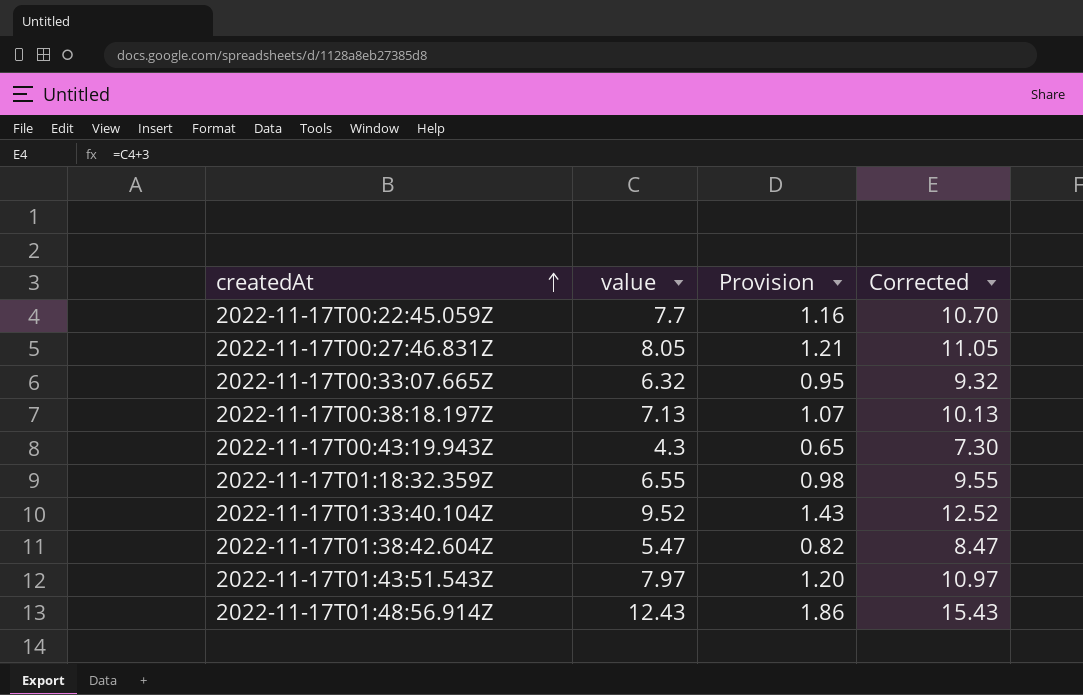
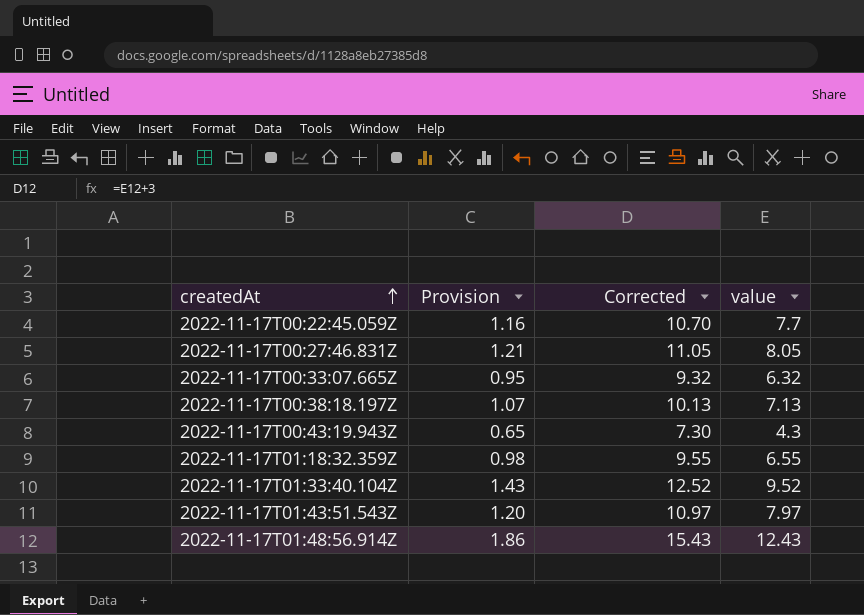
column value | position: 2 -> 4
row 2022-11-17T01:38:42.604Z: 5.47 | 0.82 | 8.47 -> none

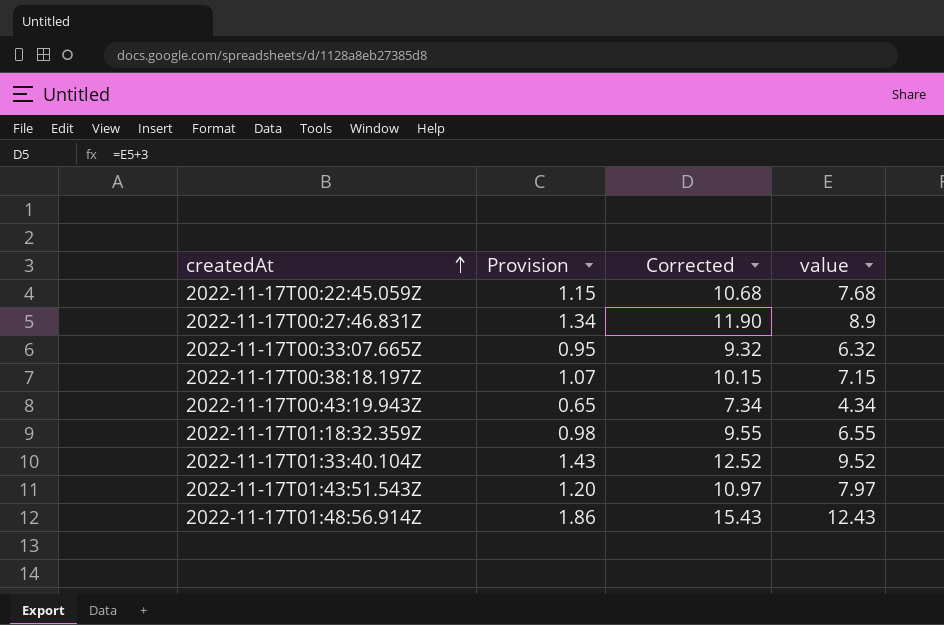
2022-11-17T00:22:45.059Z | Provision: 1.16 -> 1.15
2022-11-17T00:22:45.059Z | Corrected: 10.70 -> 10.68
2022-11-17T00:22:45.059Z | value: 7.7 -> 7.68
2022-11-17T00:27:46.831Z | Provision: 1.21 -> 1.34
2022-11-17T00:27:46.831Z | Corrected: 11.05 -> 11.90
2022-11-17T00:27:46.831Z | value: 8.05 -> 8.9
2022-11-17T00:38:18.197Z | Corrected: 10.13 -> 10.15
2022-11-17T00:38:18.197Z | value: 7.13 -> 7.15
2022-11-17T00:43:19.943Z | Corrected: 7.30 -> 7.34
2022-11-17T00:43:19.943Z | value: 4.3 -> 4.34

